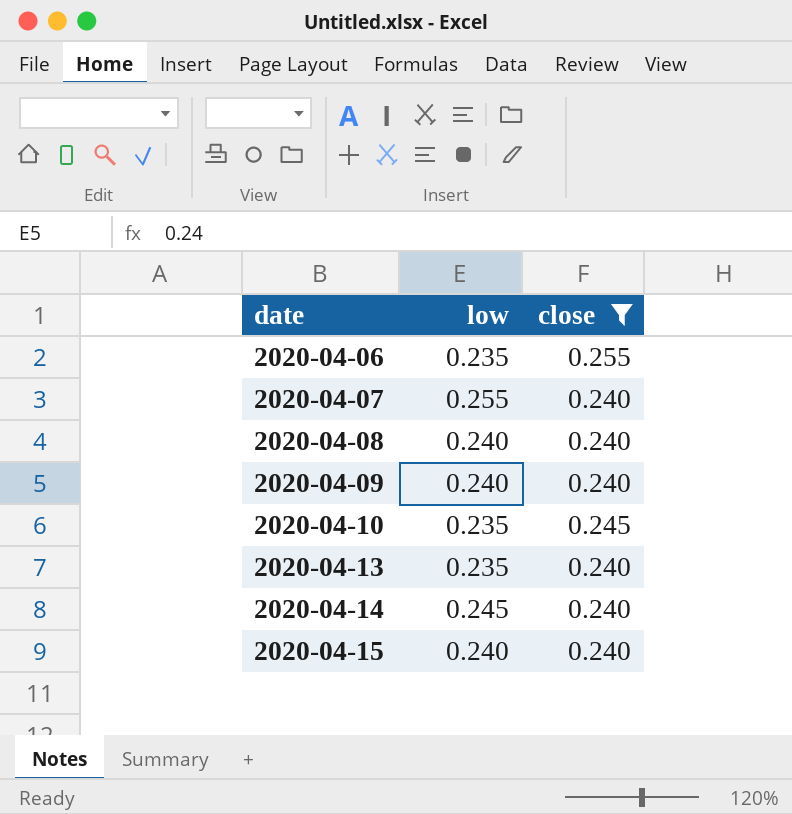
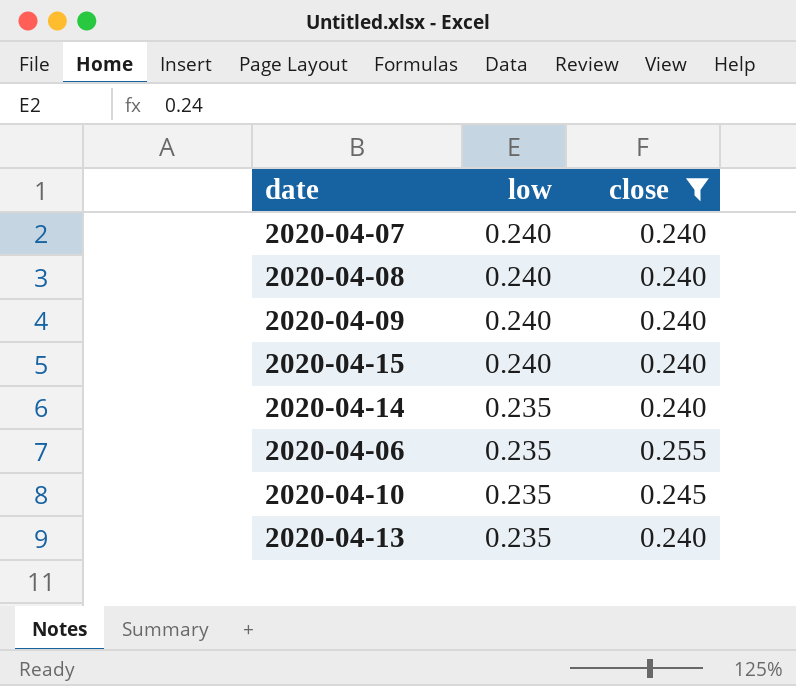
row order: date ascending -> low descending
2020-04-07 | low: 0.255 -> 0.240
2020-04-14 | low: 0.245 -> 0.235

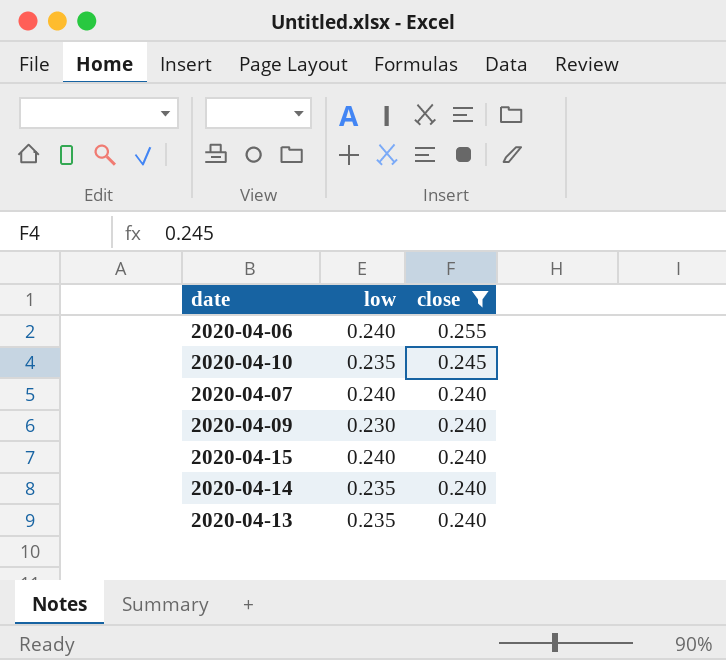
row order: low descending -> close descending
row 2020-04-08: 0.240 | 0.240 -> none
2020-04-06 | low: 0.235 -> 0.240
2020-04-09 | low: 0.240 -> 0.230

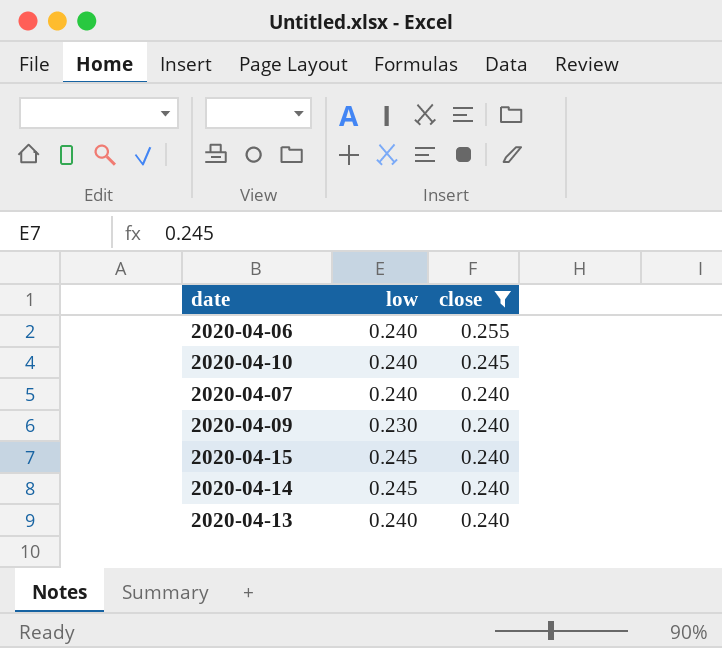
2020-04-10 | low: 0.235 -> 0.240
2020-04-15 | low: 0.240 -> 0.245
2020-04-14 | low: 0.235 -> 0.245
2020-04-13 | low: 0.235 -> 0.240

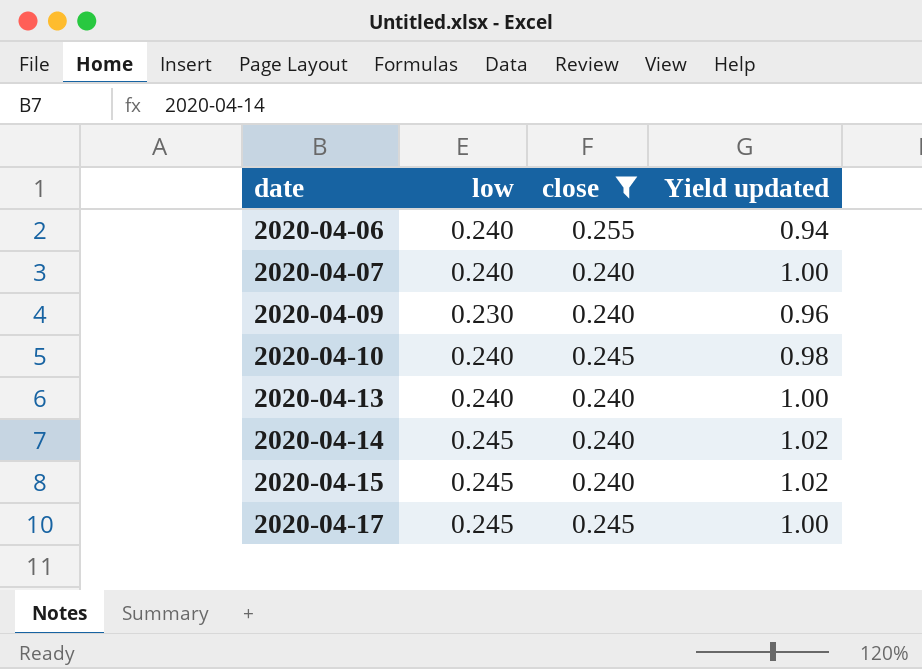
row order: close descending -> date ascending
column Yield updated | formula: none -> [low] / [close]
row 2020-04-17: none -> 0.245 | 0.245 | 1.00

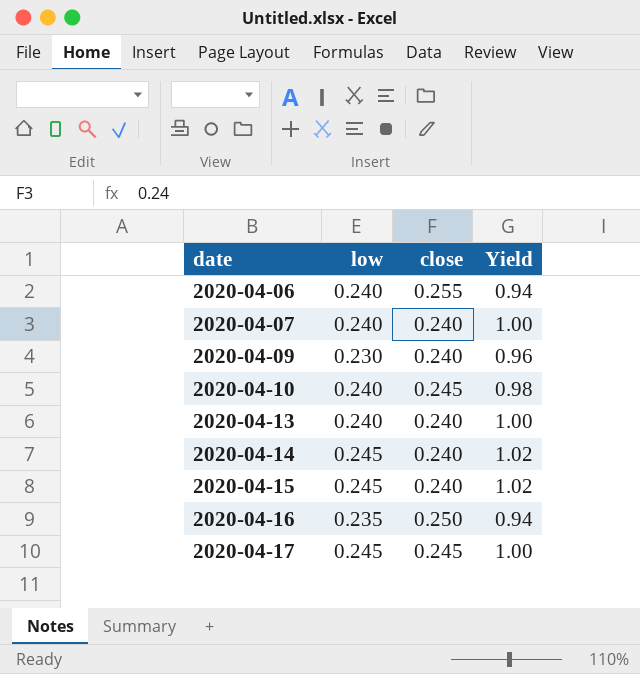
filter: close != 0.250 -> none
column name: Yield updated -> Yield

